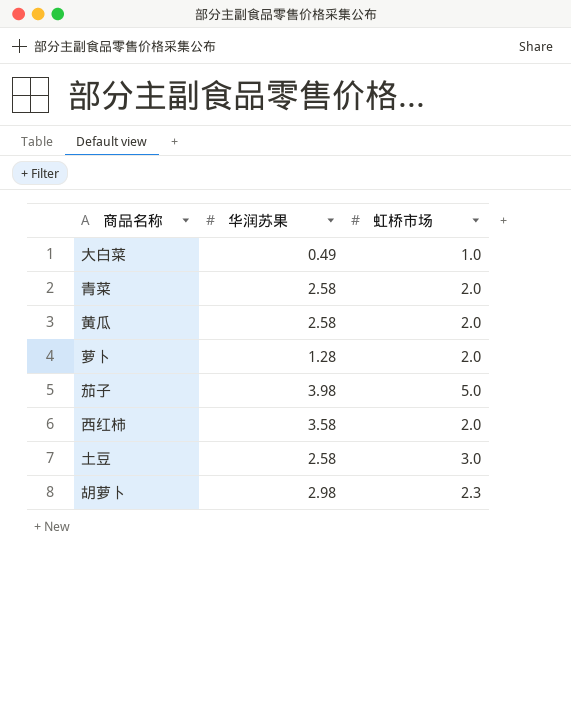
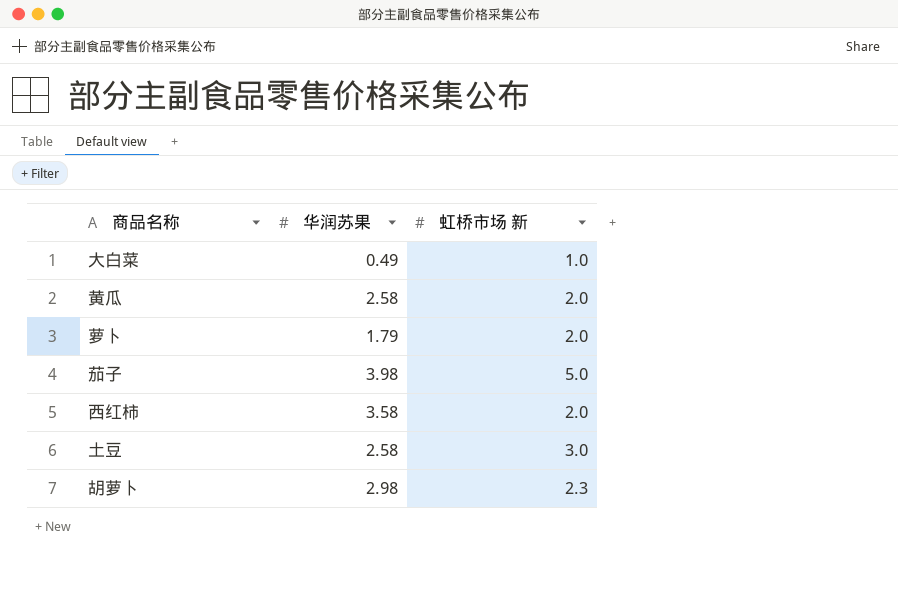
column name: 虹桥市场 -> 虹桥市场 新
row 青菜: 2.58 | 2.0 -> none
萝卜 | 华润苏果: 1.28 -> 1.79

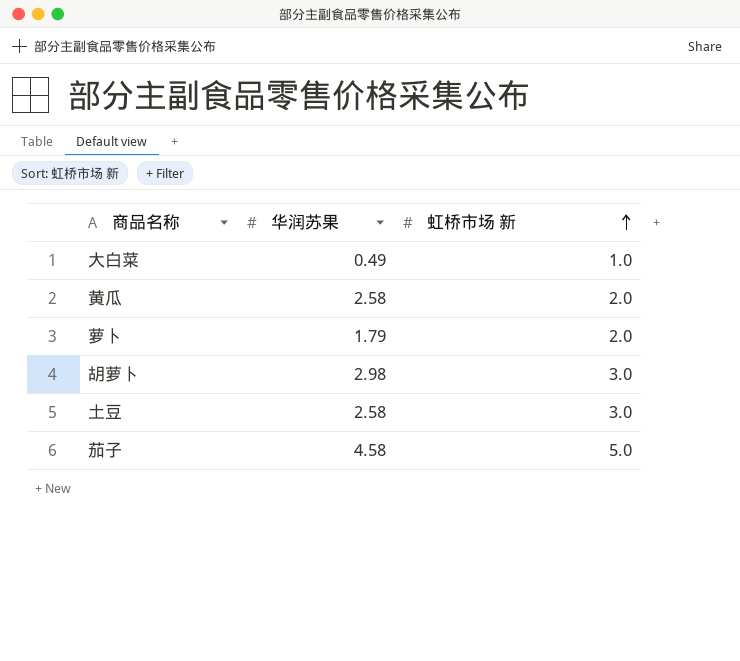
row order: none -> 虹桥市场 新 ascending
row 西红柿: 3.58 | 2.0 -> none
胡萝卜 | 虹桥市场 新: 2.3 -> 3.0
茄子 | 华润苏果: 3.98 -> 4.58

